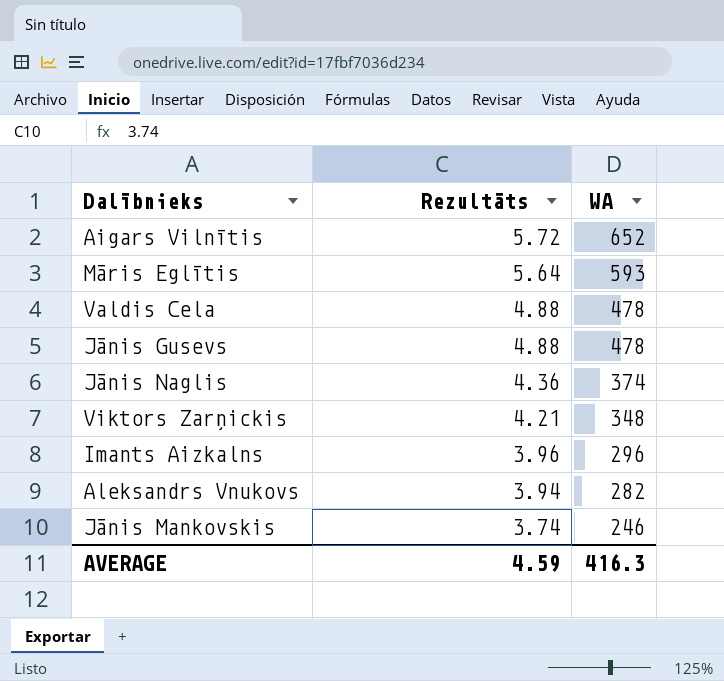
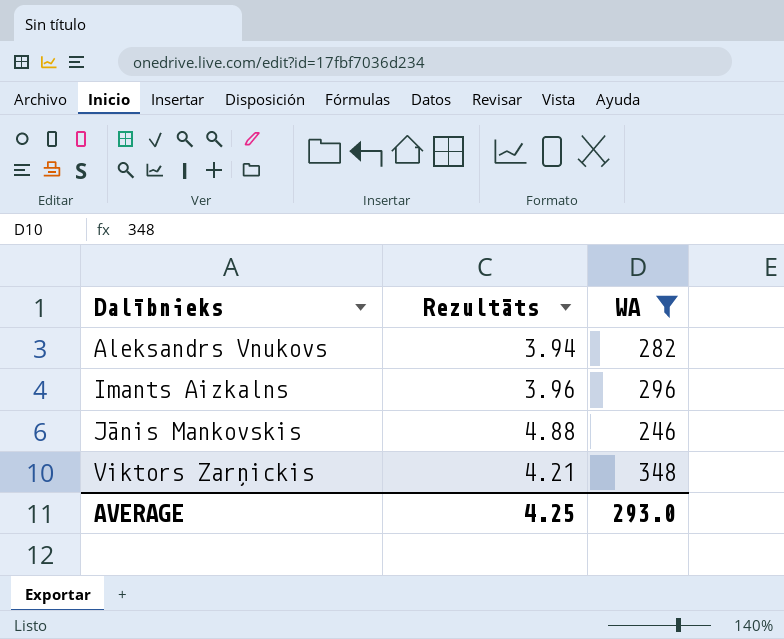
filter: none -> WA <= 348
row order: Rezultāts descending -> Dalībnieks ascending
Jānis Mankovskis | Rezultāts: 3.74 -> 4.88
AVERAGE | Rezultāts: 4.59 -> 4.25
AVERAGE | WA: 416.3 -> 293.0

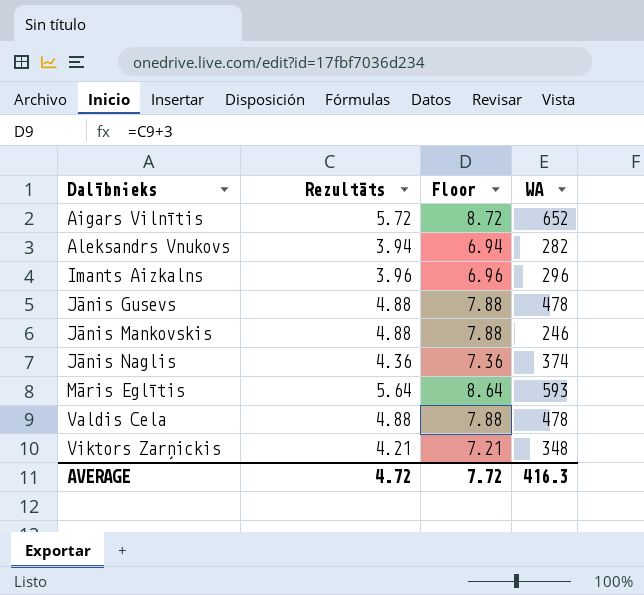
filter: WA <= 348 -> none
column Floor | formula: none -> [Rezultāts] + 3
AVERAGE | Rezultāts: 4.25 -> 4.72
AVERAGE | WA: 293.0 -> 416.3

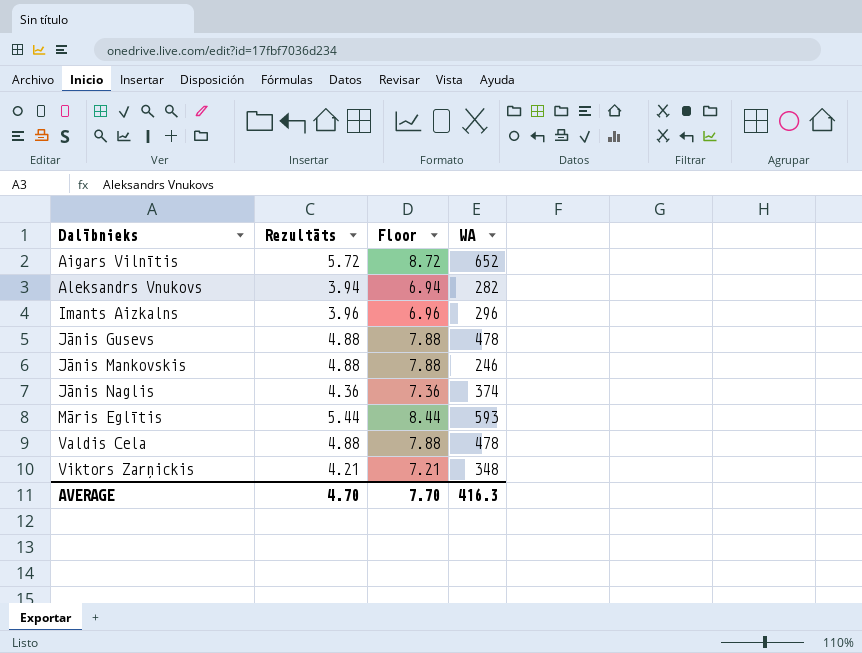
Māris Eglītis | Rezultāts: 5.64 -> 5.44
Māris Eglītis | Floor: 8.64 -> 8.44
AVERAGE | Rezultāts: 4.72 -> 4.70
AVERAGE | Floor: 7.72 -> 7.70

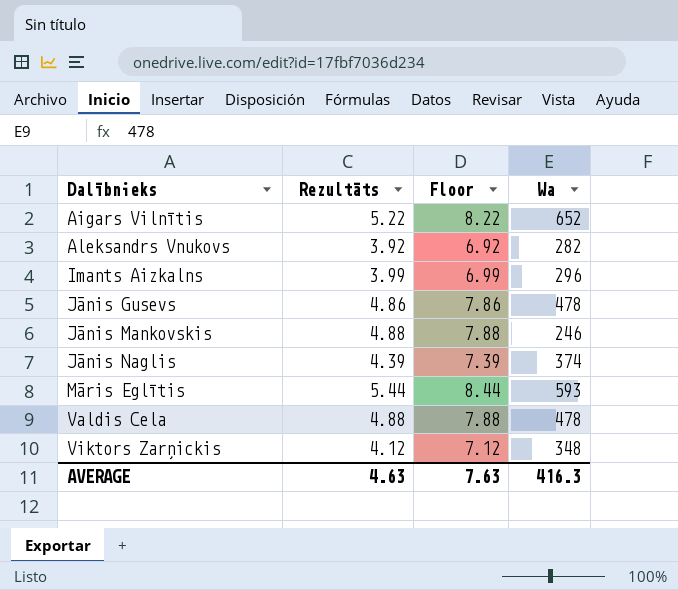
column name: WA -> Wa
Aigars Vilnītis | Rezultāts: 5.72 -> 5.22
Aigars Vilnītis | Floor: 8.72 -> 8.22
Aleksandrs Vnukovs | Rezultāts: 3.94 -> 3.92
Aleksandrs Vnukovs | Floor: 6.94 -> 6.92
Imants Aizkalns | Rezultāts: 3.96 -> 3.99
Imants Aizkalns | Floor: 6.96 -> 6.99
Jānis Gusevs | Rezultāts: 4.88 -> 4.86
Jānis Gusevs | Floor: 7.88 -> 7.86
Jānis Naglis | Rezultāts: 4.36 -> 4.39
Jānis Naglis | Floor: 7.36 -> 7.39
Viktors Zarņickis | Rezultāts: 4.21 -> 4.12
Viktors Zarņickis | Floor: 7.21 -> 7.12
AVERAGE | Rezultāts: 4.70 -> 4.63
AVERAGE | Floor: 7.70 -> 7.63

